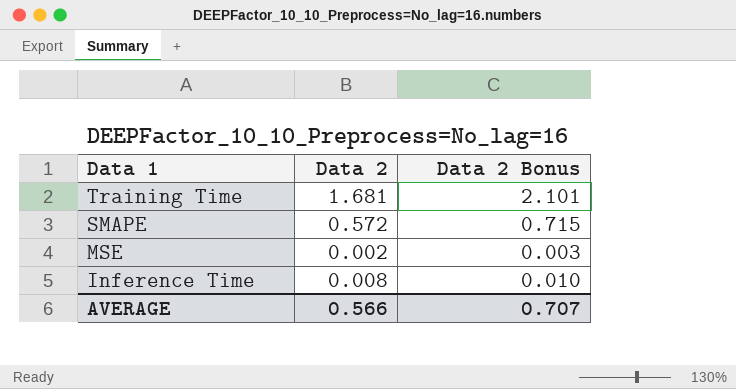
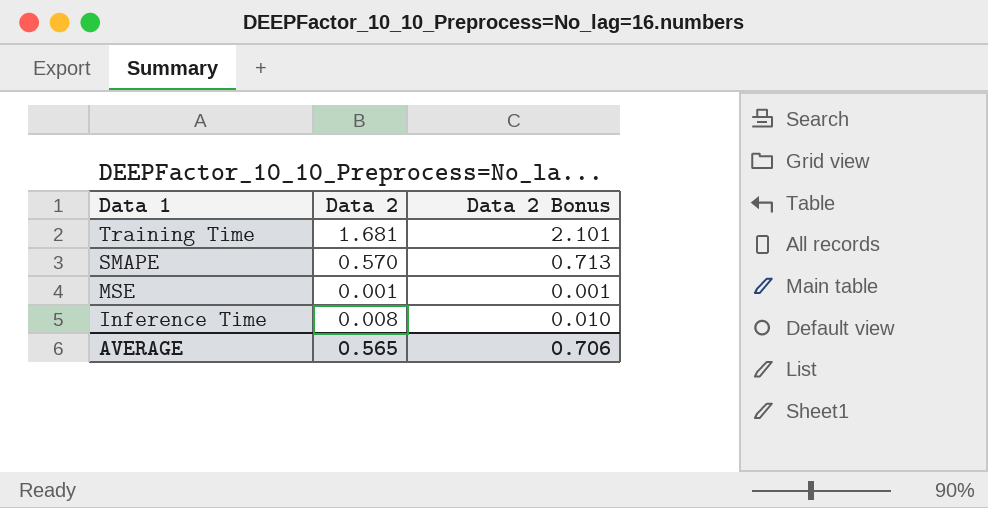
SMAPE | Data 2: 0.572 -> 0.570
SMAPE | Data 2 Bonus: 0.715 -> 0.713
MSE | Data 2: 0.002 -> 0.001
MSE | Data 2 Bonus: 0.003 -> 0.001
AVERAGE | Data 2: 0.566 -> 0.565
AVERAGE | Data 2 Bonus: 0.707 -> 0.706

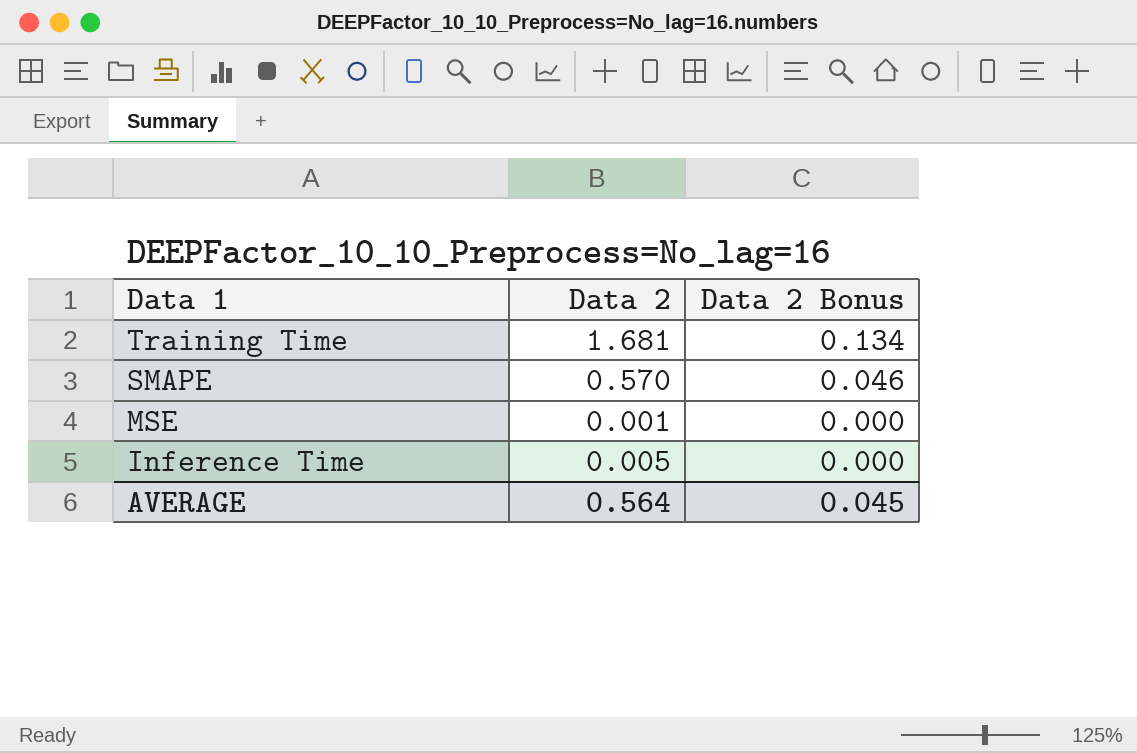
column Data 2 Bonus | formula: [Data 2] * 1.25 -> [Data 2] * 0.08
Inference Time | Data 2: 0.008 -> 0.005
AVERAGE | Data 2: 0.565 -> 0.564
AVERAGE | Data 2 Bonus: 0.706 -> 0.045

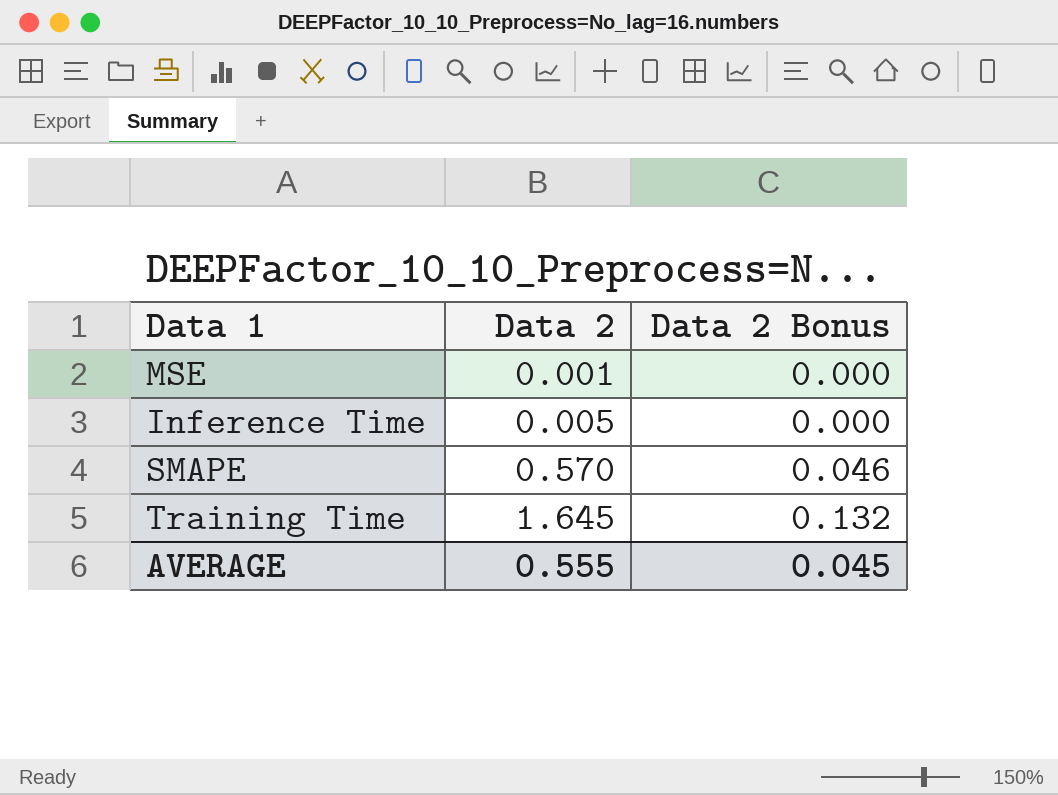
row order: Data 1 descending -> Data 2 ascending
Training Time | Data 2: 1.681 -> 1.645
Training Time | Data 2 Bonus: 0.134 -> 0.132
AVERAGE | Data 2: 0.564 -> 0.555

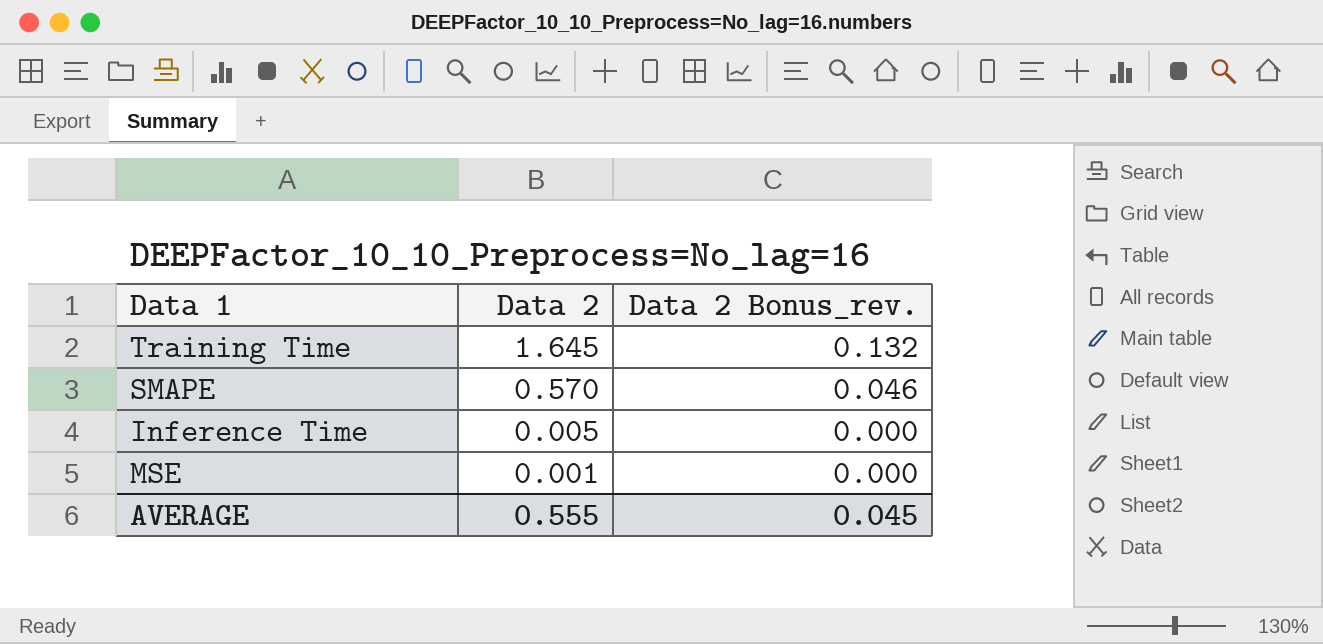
row order: Data 2 ascending -> Data 2 descending
column name: Data 2 Bonus -> Data 2 Bonus_rev.

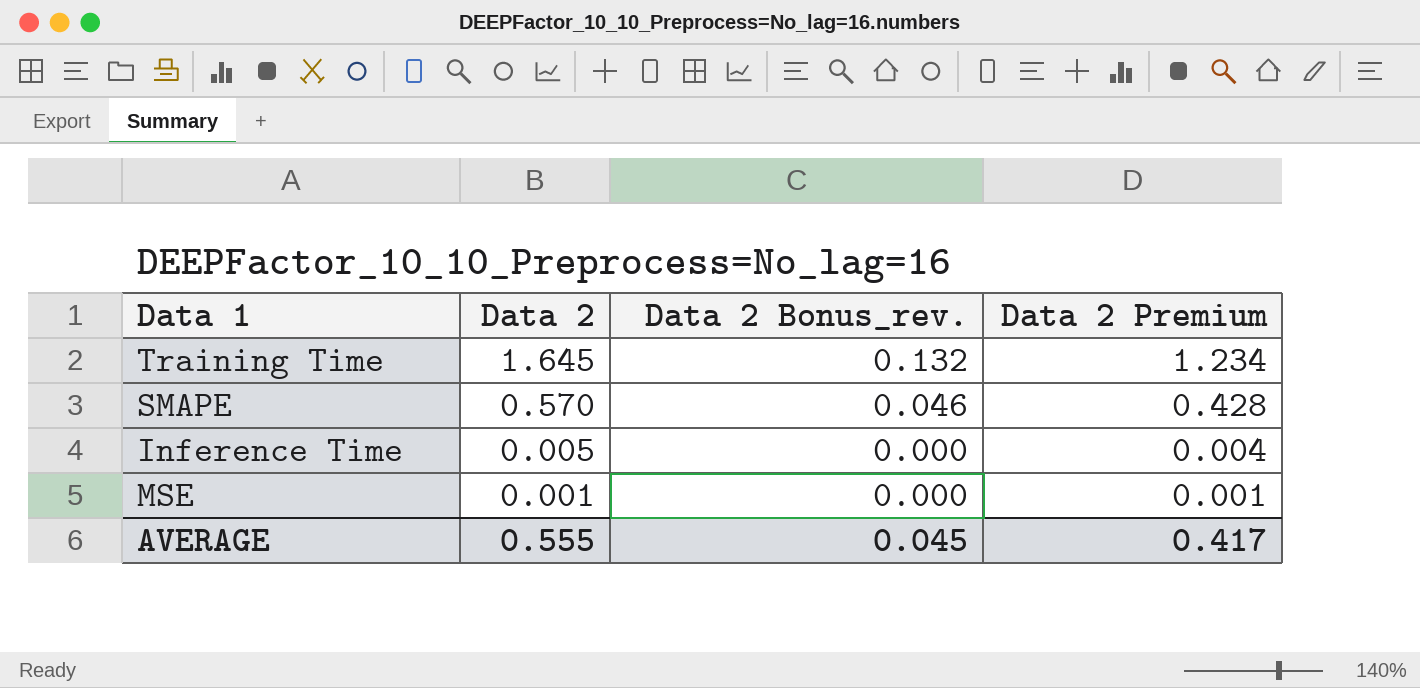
column Data 2 Premium | formula: none -> [Data 2] * 0.75

